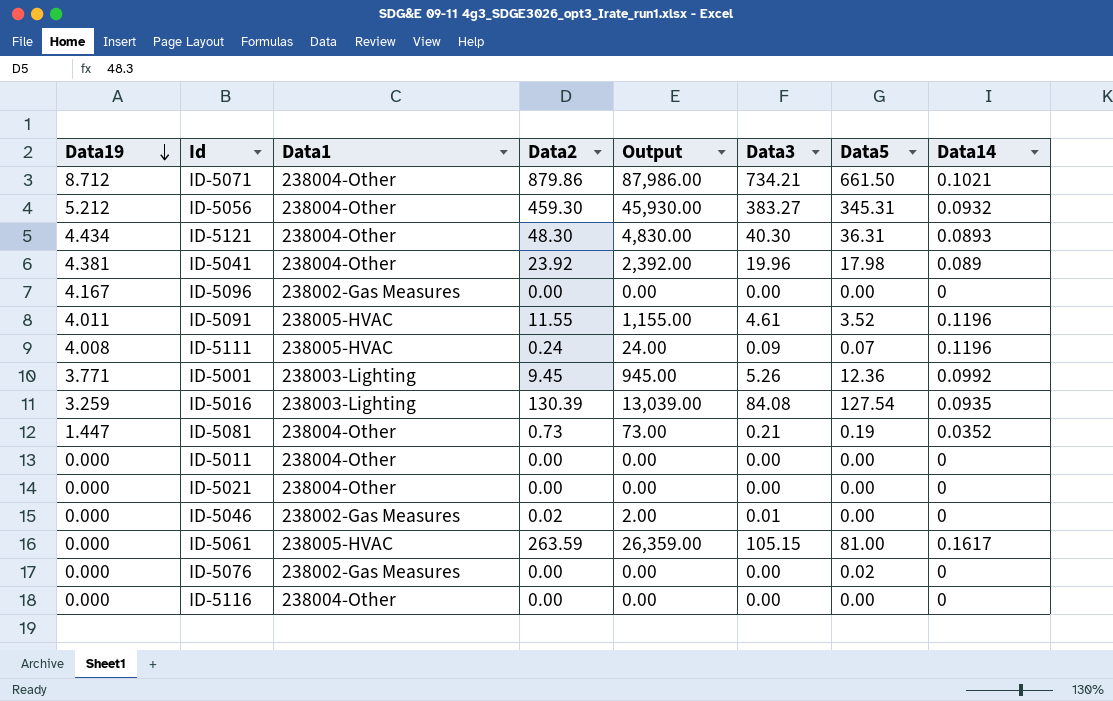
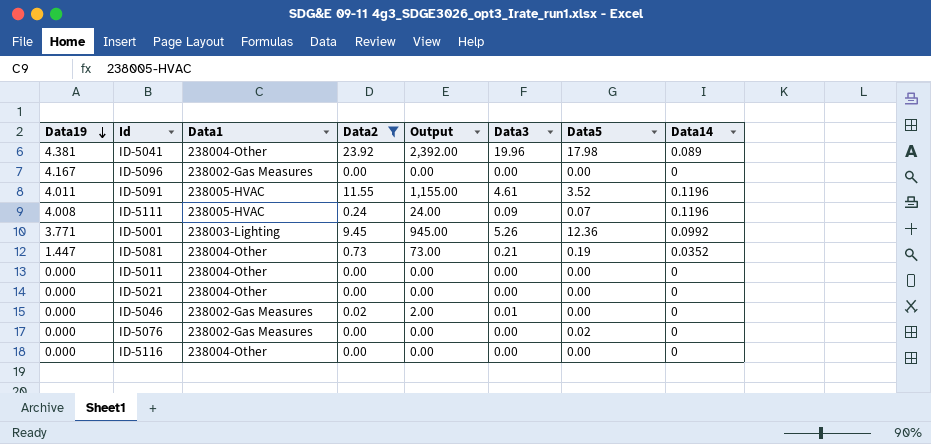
filter: none -> Data2 <= 23.92

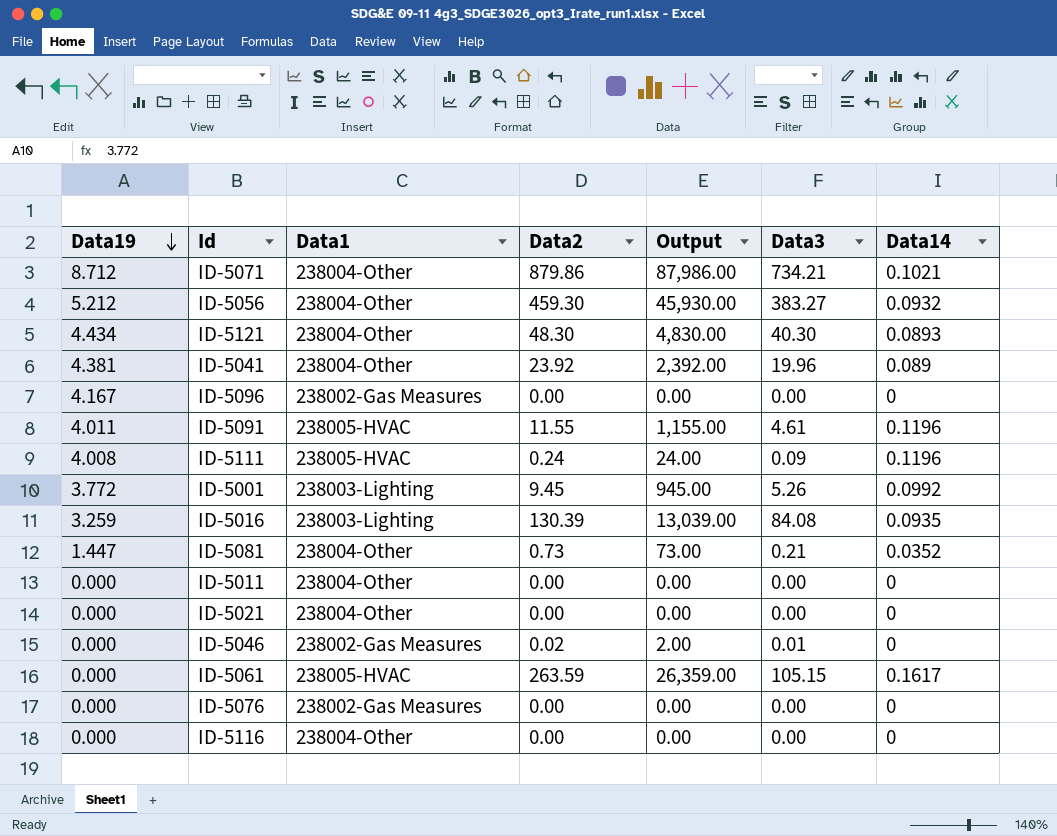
filter: Data2 <= 23.92 -> none
column Data5 | position: 7 -> none
ID-5001 | Data19: 3.771 -> 3.772

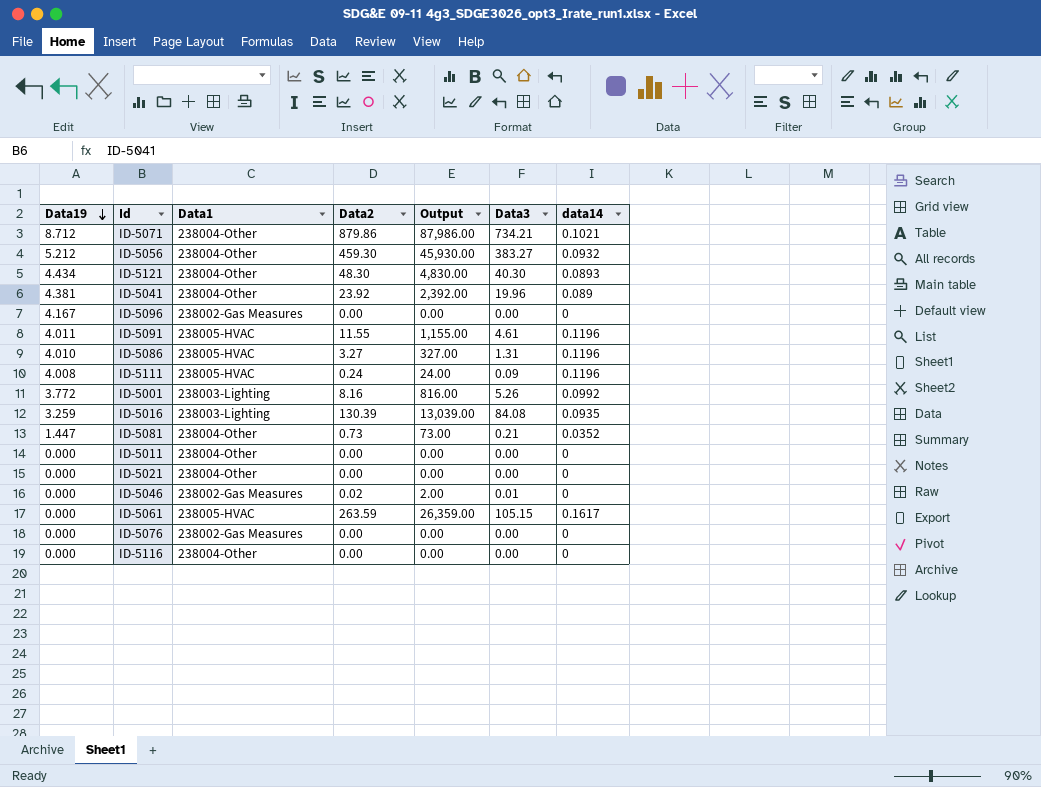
column name: Data14 -> data14
row ID-5086: none -> 4.010 | 238005-HVAC | 3.27 | 327.00 | 1.31 | 0.1196
ID-5001 | Data2: 9.45 -> 8.16
ID-5001 | Output: 945.00 -> 816.00

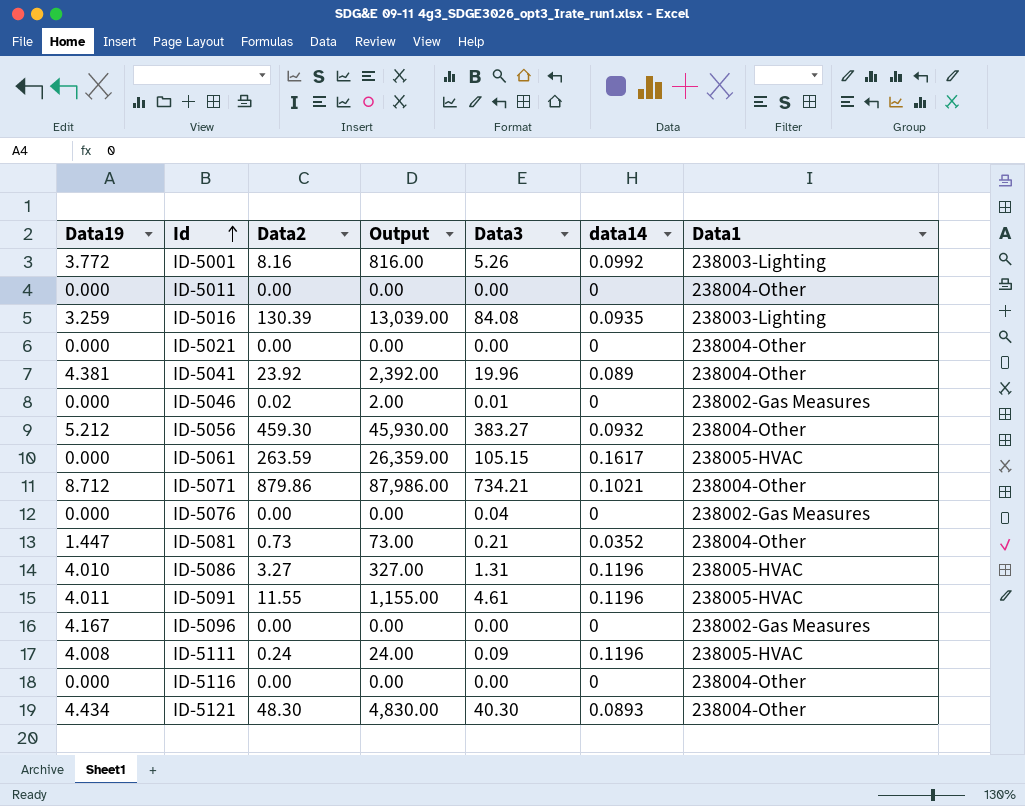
row order: Data19 descending -> Id ascending
column Data1 | position: 3 -> 7
ID-5076 | Data3: 0.00 -> 0.04

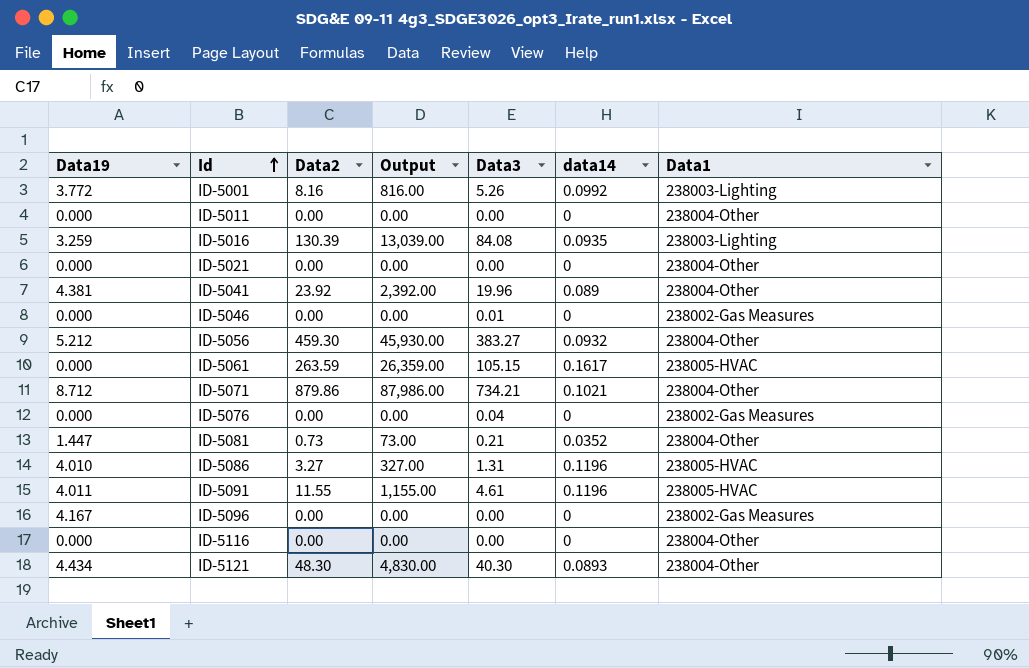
row ID-5111: 4.008 | 0.24 | 24.00 | 0.09 | 0.1196 | 238005-HVAC -> none
ID-5046 | Data2: 0.02 -> 0.00
ID-5046 | Output: 2.00 -> 0.00

